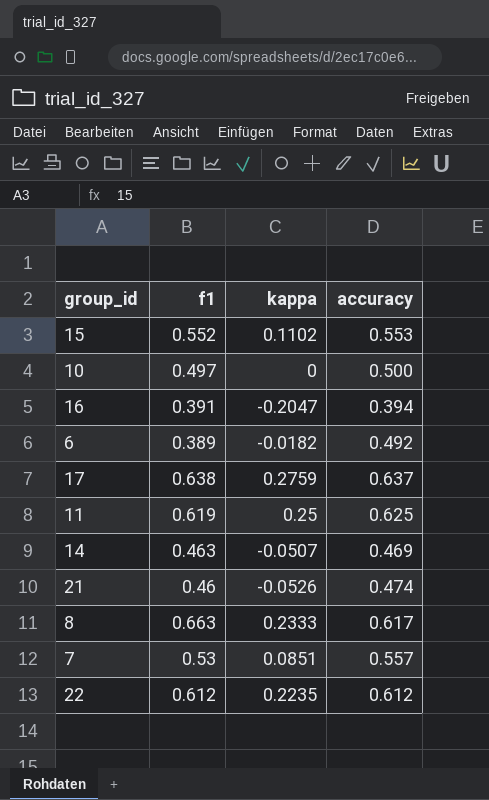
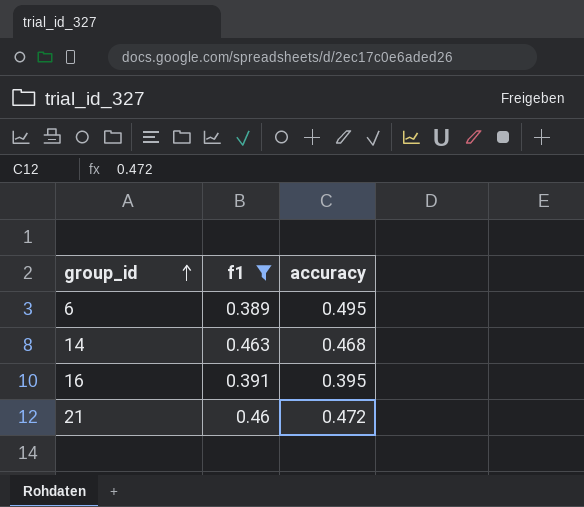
filter: none -> f1 <= 0.463
row order: none -> group_id ascending
column kappa | position: 3 -> none
6 | accuracy: 0.492 -> 0.495
14 | accuracy: 0.469 -> 0.468
16 | accuracy: 0.394 -> 0.395
21 | accuracy: 0.474 -> 0.472

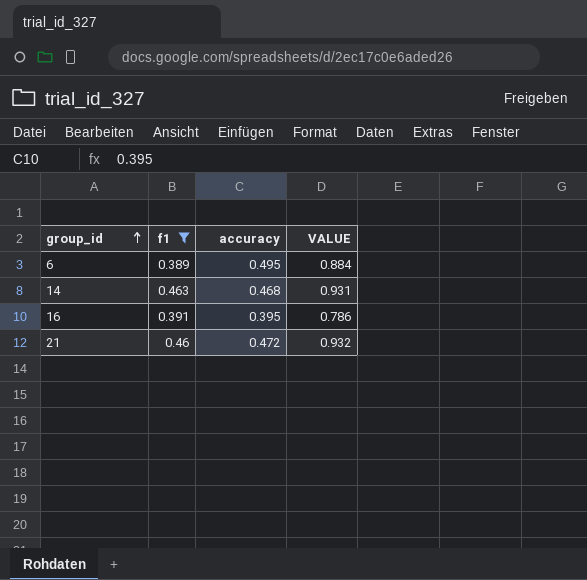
column VALUE | formula: none -> [f1] + [accuracy]

